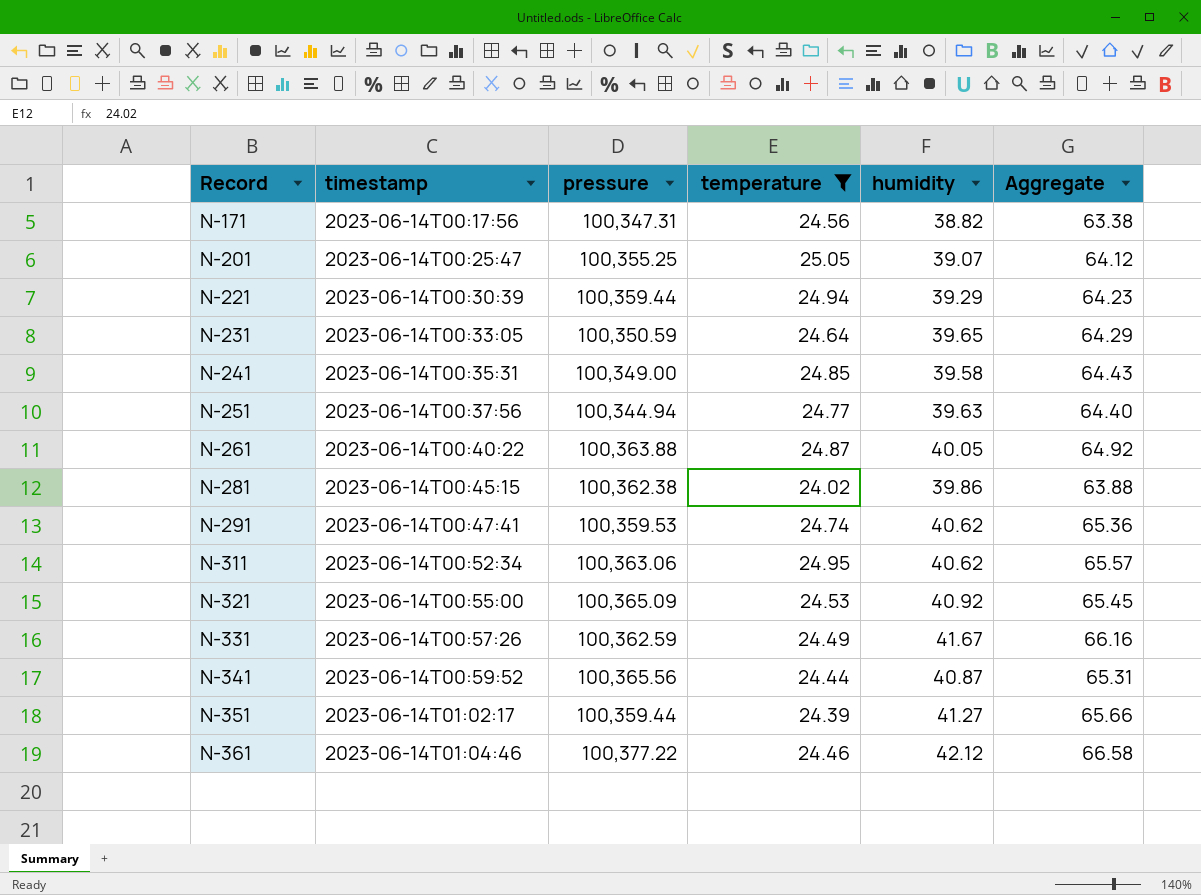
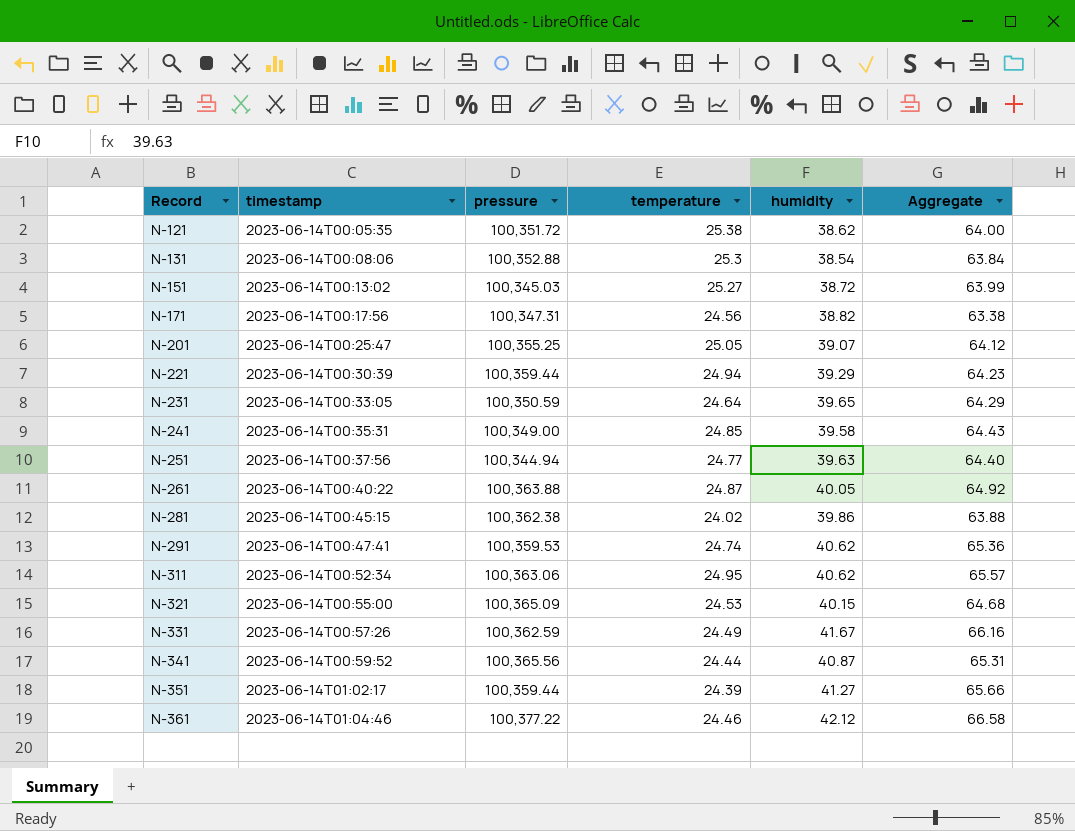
filter: temperature <= 25.05 -> none
N-321 | humidity: 40.92 -> 40.15
N-321 | Aggregate: 65.45 -> 64.68

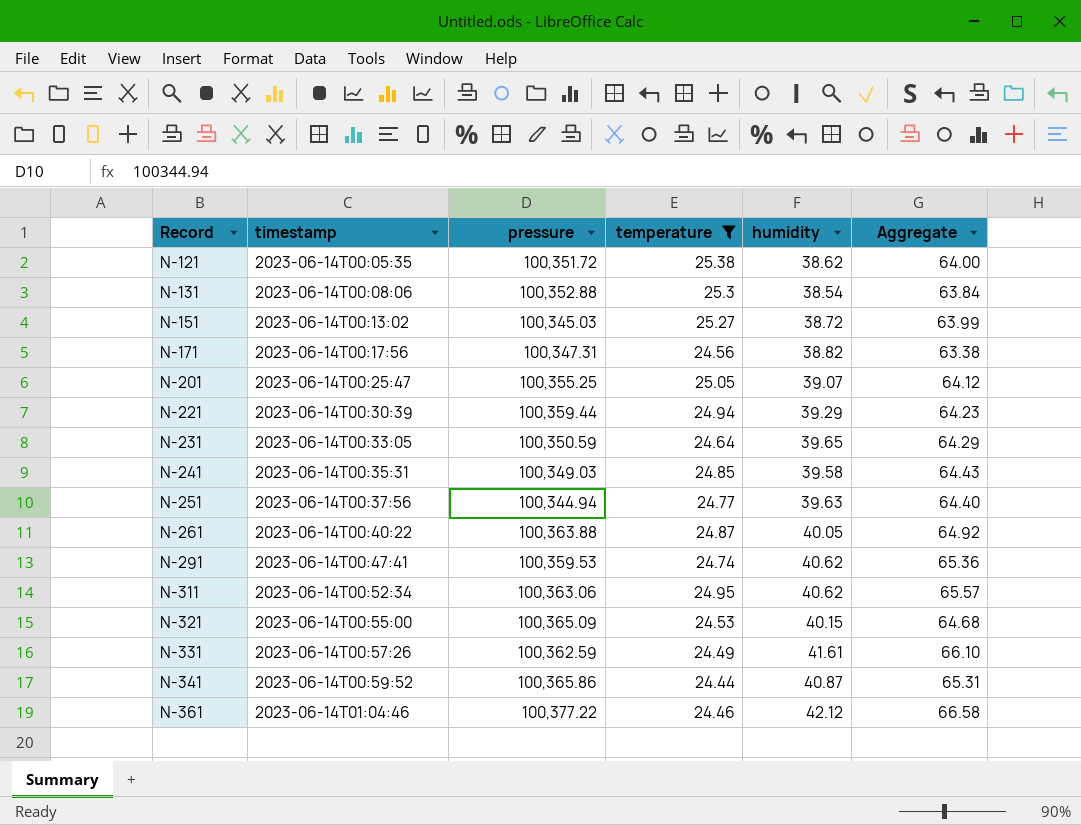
filter: none -> temperature >= 24.44
N-241 | pressure: 100,349.00 -> 100,349.03
N-331 | humidity: 41.67 -> 41.61
N-331 | Aggregate: 66.16 -> 66.10
N-341 | pressure: 100,365.56 -> 100,365.86

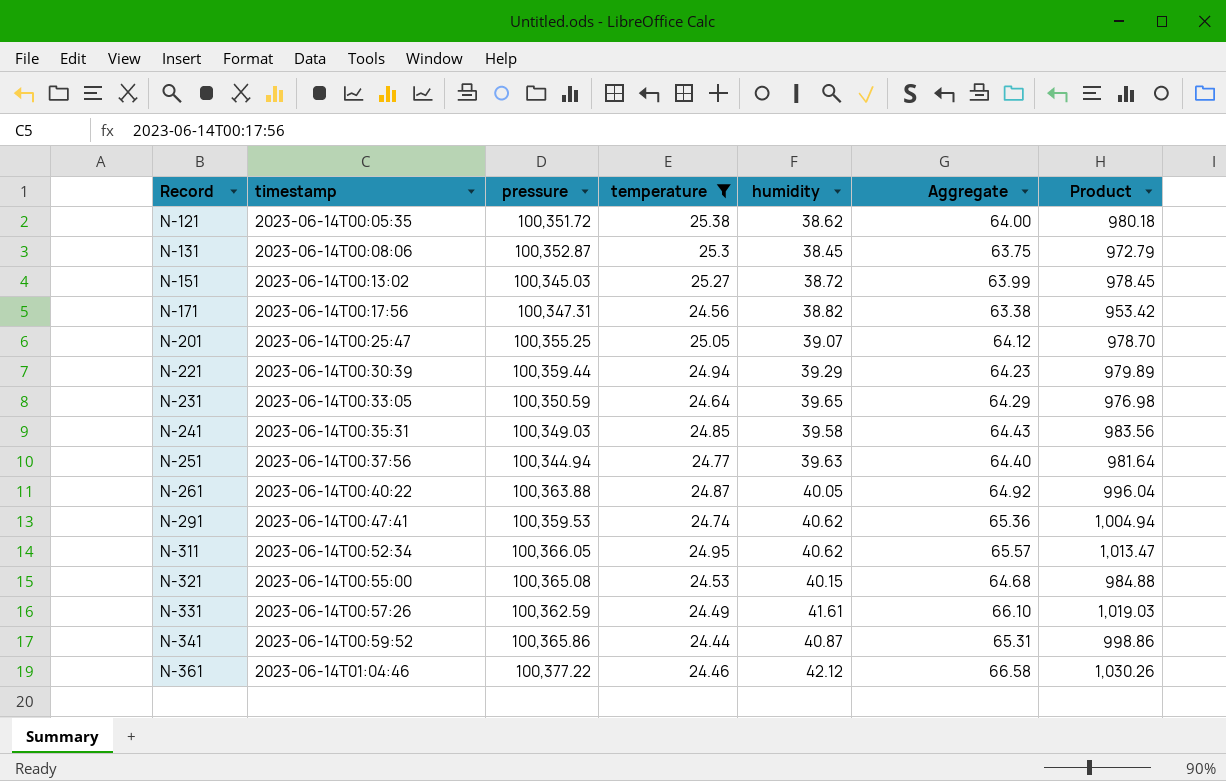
column Product | formula: none -> [temperature] * [humidity]
N-131 | pressure: 100,352.88 -> 100,352.87
N-131 | humidity: 38.54 -> 38.45
N-131 | Aggregate: 63.84 -> 63.75
N-311 | pressure: 100,363.06 -> 100,366.05
N-321 | pressure: 100,365.09 -> 100,365.08

